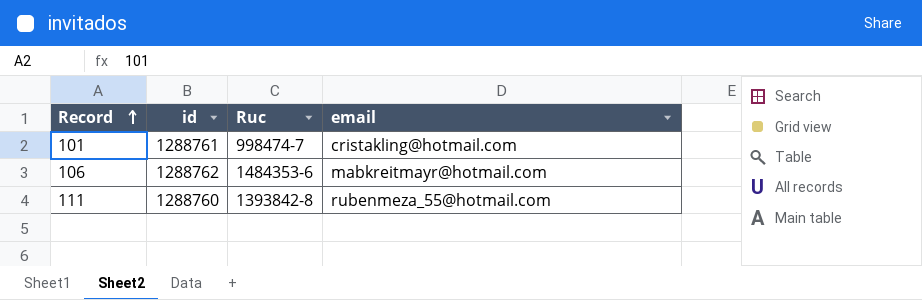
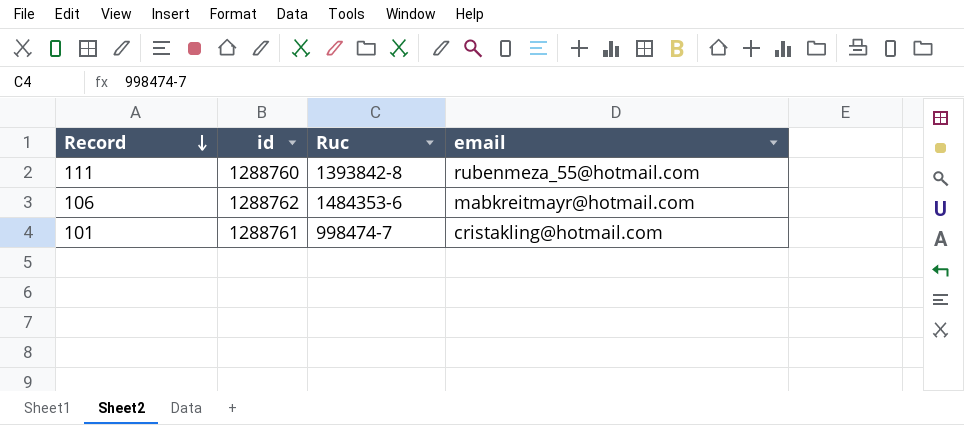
row order: Record ascending -> Record descending

